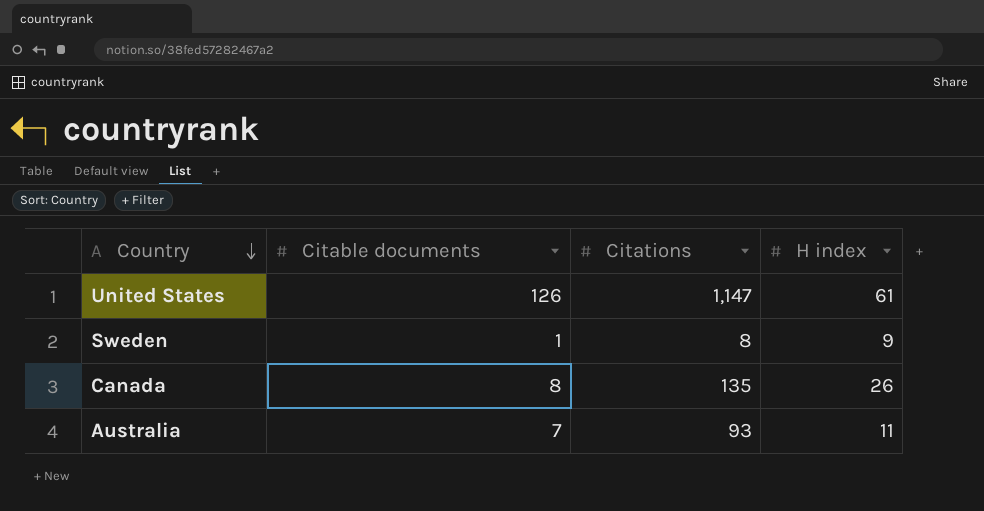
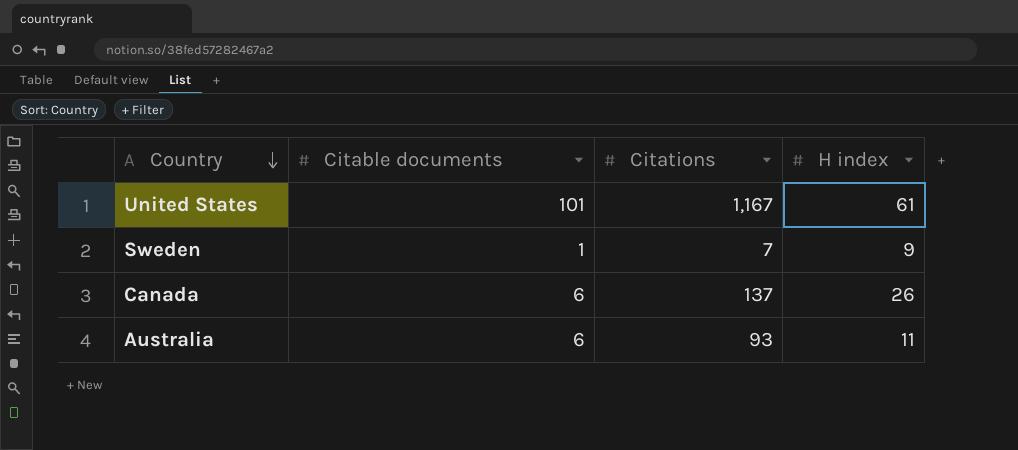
United States | Citable documents: 126 -> 101
United States | Citations: 1,147 -> 1,167
Sweden | Citations: 8 -> 7
Canada | Citable documents: 8 -> 6
Canada | Citations: 135 -> 137
Australia | Citable documents: 7 -> 6

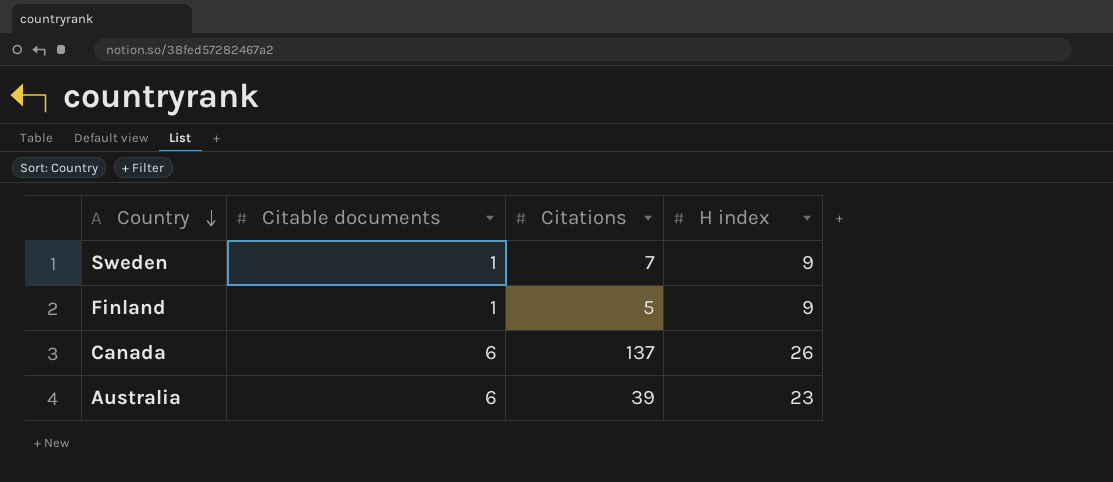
row United States: 101 | 1,167 | 61 -> none
row Finland: none -> 1 | 5 | 9
Australia | Citations: 93 -> 39
Australia | H index: 11 -> 23

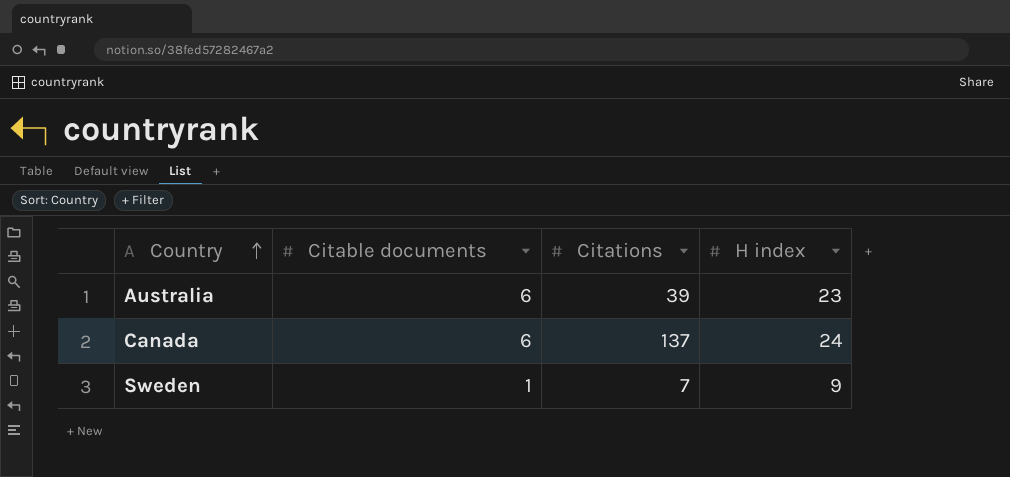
row order: Country descending -> Country ascending
row Finland: 1 | 5 | 9 -> none
Canada | H index: 26 -> 24

